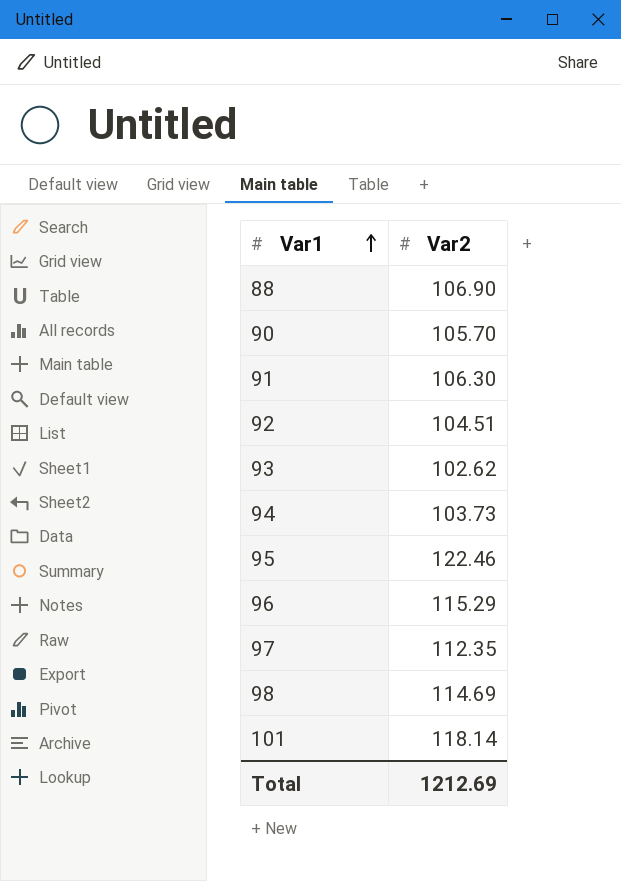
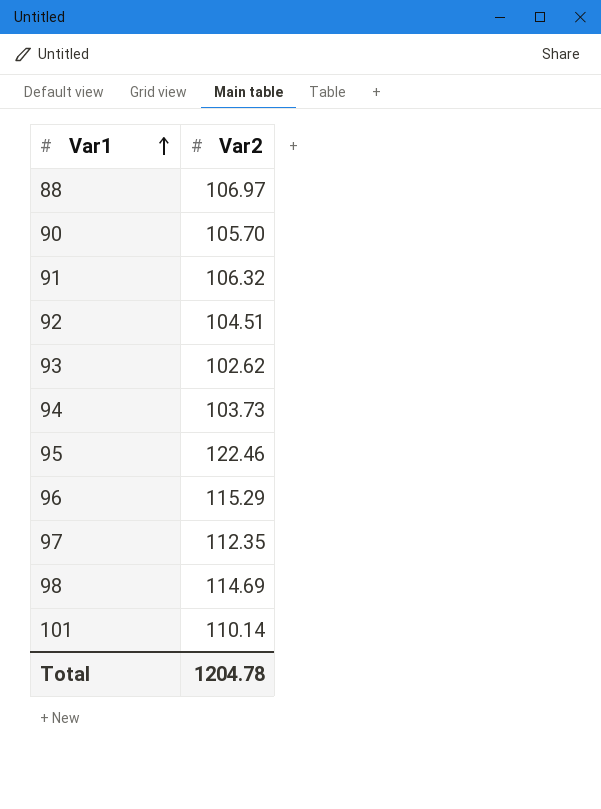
88 | Var2: 106.90 -> 106.97
91 | Var2: 106.30 -> 106.32
101 | Var2: 118.14 -> 110.14
Total | Var2: 1212.69 -> 1204.78

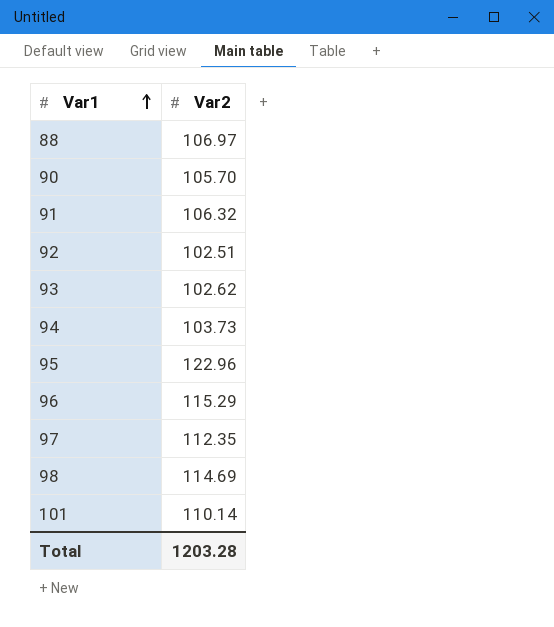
92 | Var2: 104.51 -> 102.51
95 | Var2: 122.46 -> 122.96
Total | Var2: 1204.78 -> 1203.28

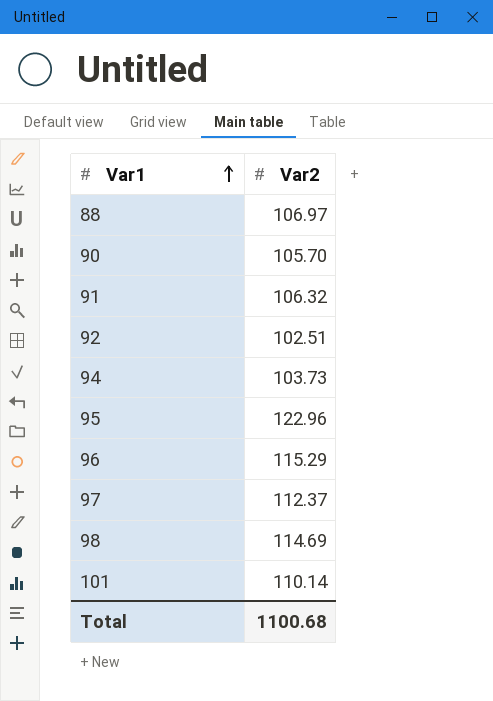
row 93: 102.62 -> none
97 | Var2: 112.35 -> 112.37
Total | Var2: 1203.28 -> 1100.68

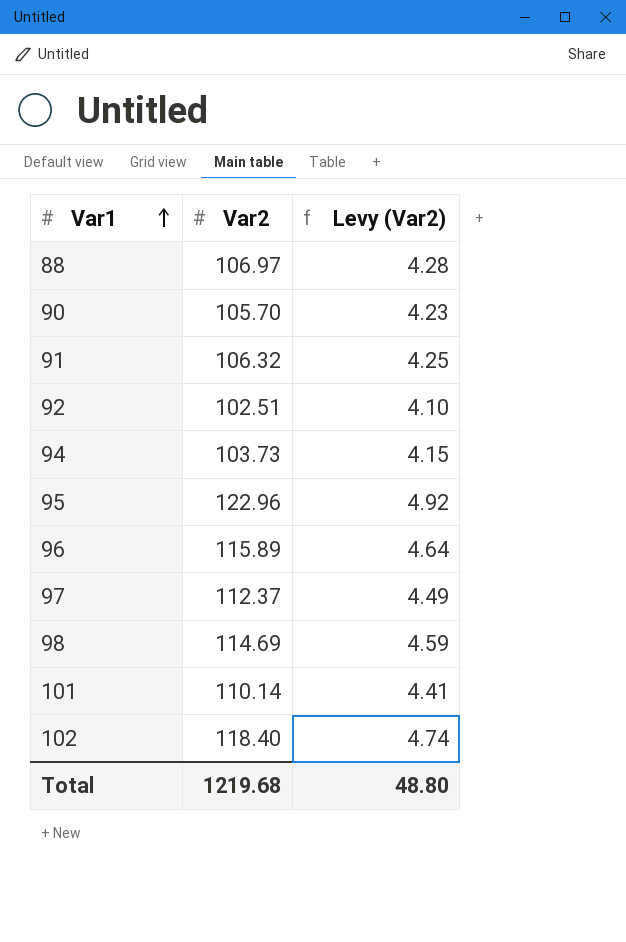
column Levy (Var2) | formula: none -> [Var2] * 0.04
96 | Var2: 115.29 -> 115.89
row 102: none -> 118.40 | 4.74
Total | Var2: 1100.68 -> 1219.68

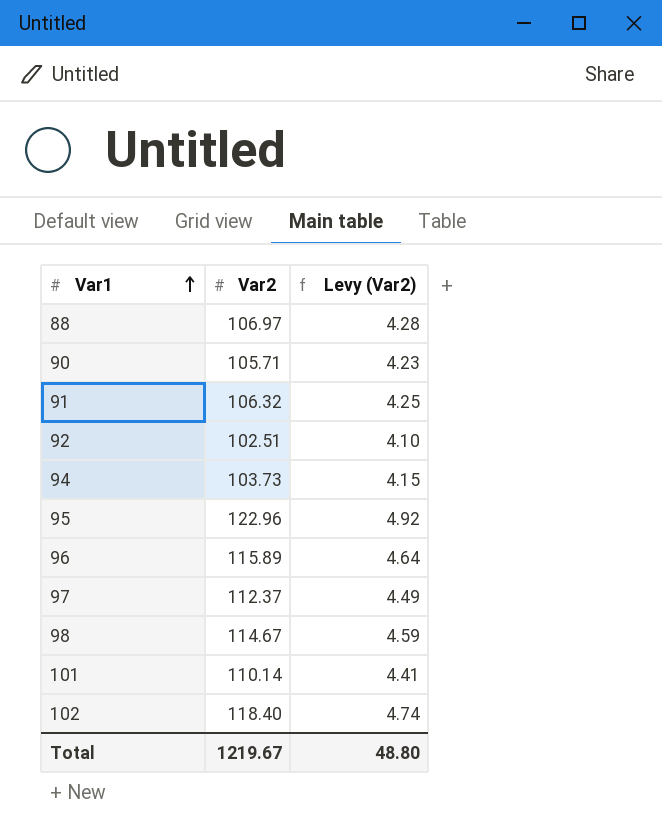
90 | Var2: 105.70 -> 105.71
98 | Var2: 114.69 -> 114.67
Total | Var2: 1219.68 -> 1219.67

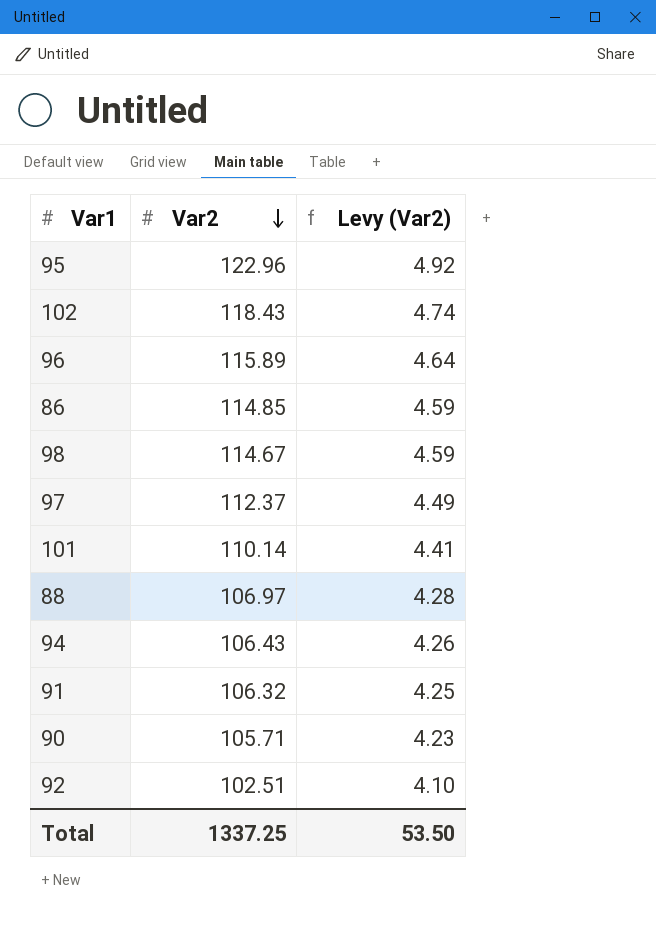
row order: Var1 ascending -> Var2 descending
102 | Var2: 118.40 -> 118.43
row 86: none -> 114.85 | 4.59
94 | Var2: 103.73 -> 106.43
94 | Levy (Var2): 4.15 -> 4.26
Total | Var2: 1219.67 -> 1337.25
Total | Levy (Var2): 48.80 -> 53.50

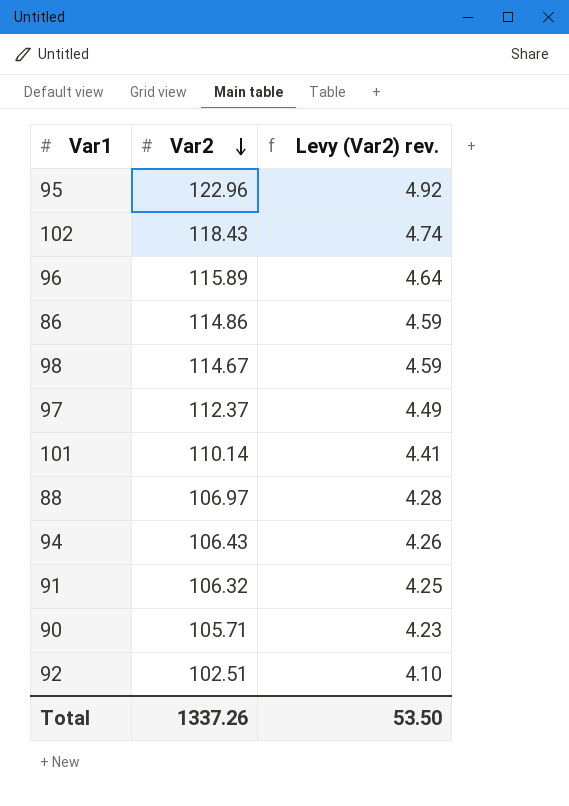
column name: Levy (Var2) -> Levy (Var2) rev.
86 | Var2: 114.85 -> 114.86
Total | Var2: 1337.25 -> 1337.26

